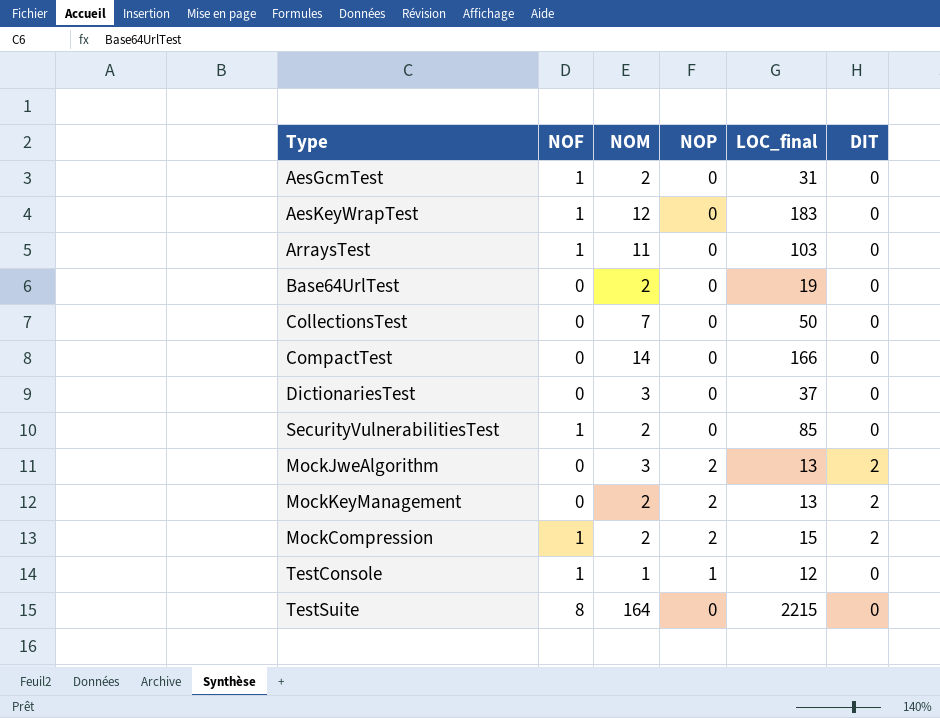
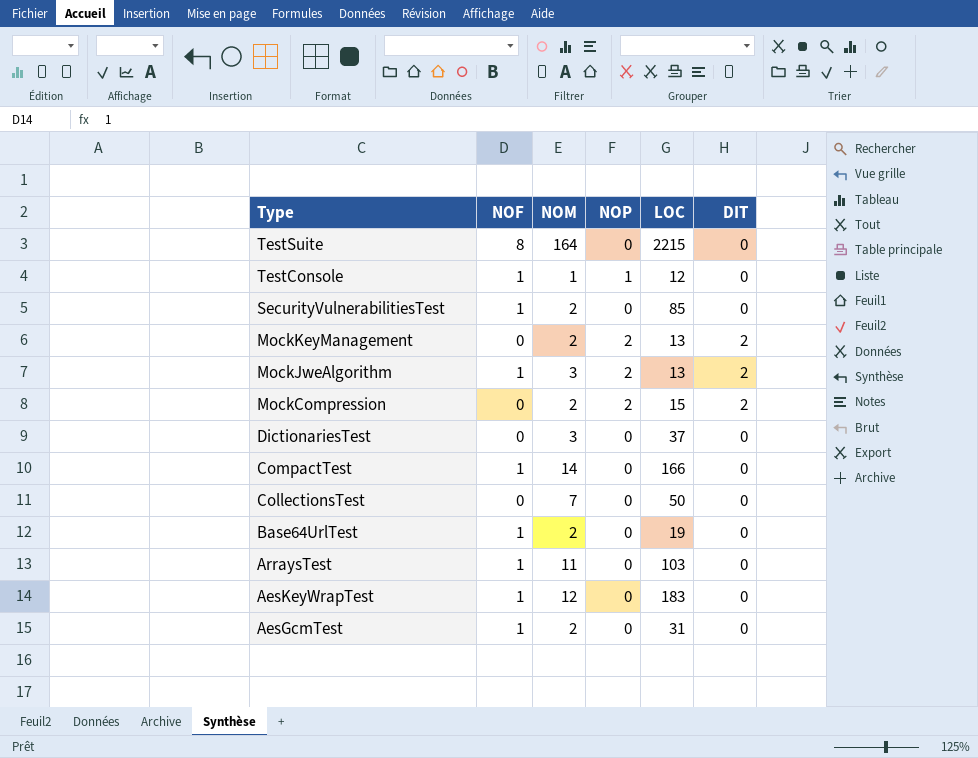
row order: none -> Type descending
column name: LOC_final -> LOC
MockJweAlgorithm | NOF: 0 -> 1
MockCompression | NOF: 1 -> 0
CompactTest | NOF: 0 -> 1
Base64UrlTest | NOF: 0 -> 1

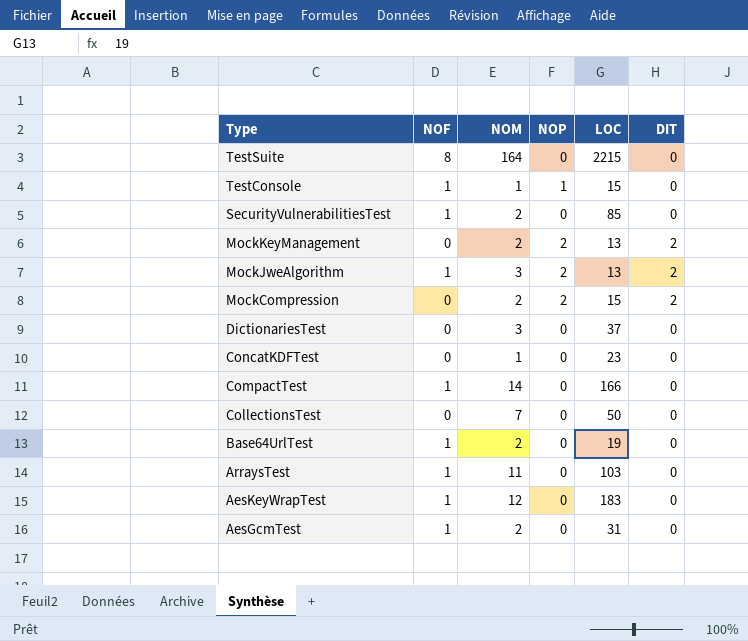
TestConsole | LOC: 12 -> 15
row ConcatKDFTest: none -> 0 | 1 | 0 | 23 | 0

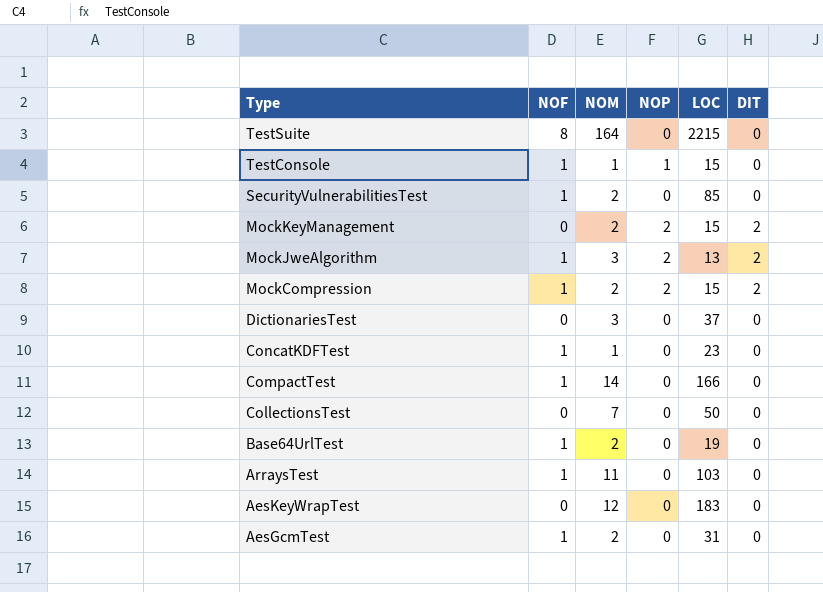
MockKeyManagement | LOC: 13 -> 15
MockCompression | NOF: 0 -> 1
ConcatKDFTest | NOF: 0 -> 1
AesKeyWrapTest | NOF: 1 -> 0

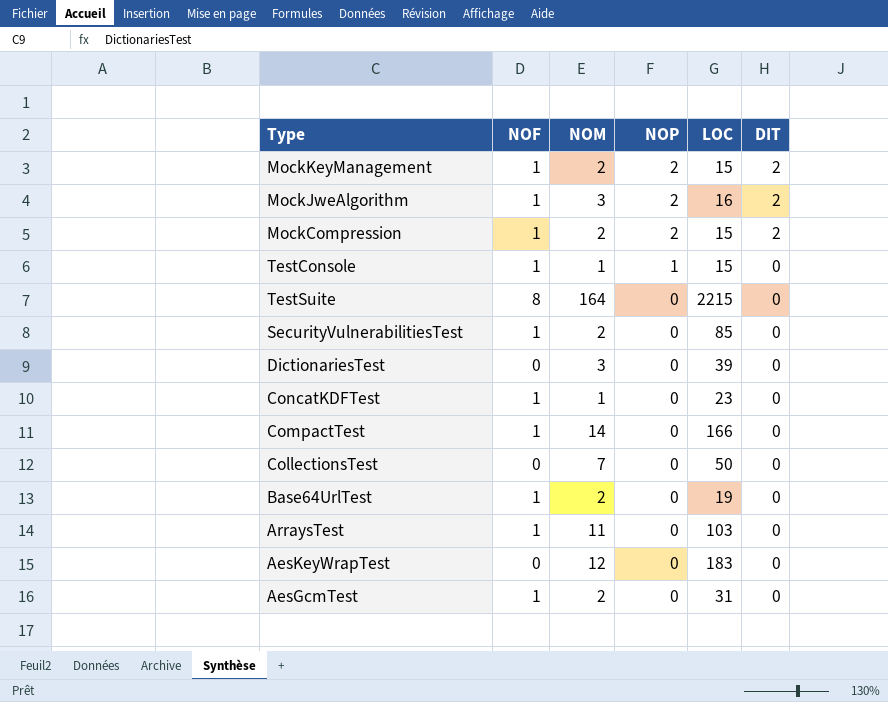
row order: Type descending -> NOP descending
MockKeyManagement | NOF: 0 -> 1
MockJweAlgorithm | LOC: 13 -> 16
DictionariesTest | LOC: 37 -> 39

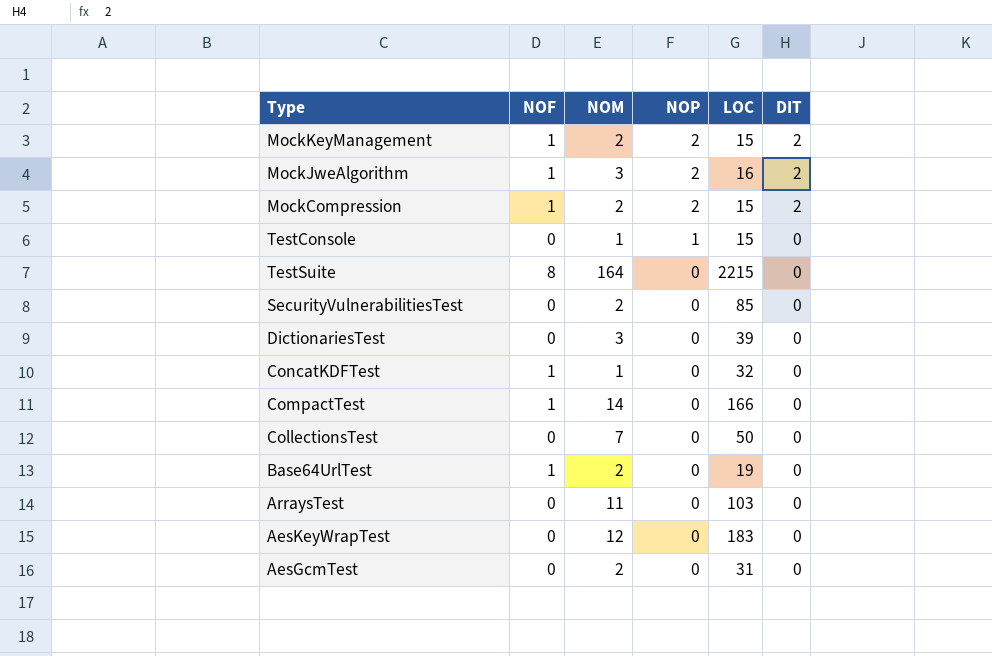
TestConsole | NOF: 1 -> 0
SecurityVulnerabilitiesTest | NOF: 1 -> 0
ConcatKDFTest | LOC: 23 -> 32
ArraysTest | NOF: 1 -> 0
AesGcmTest | NOF: 1 -> 0

